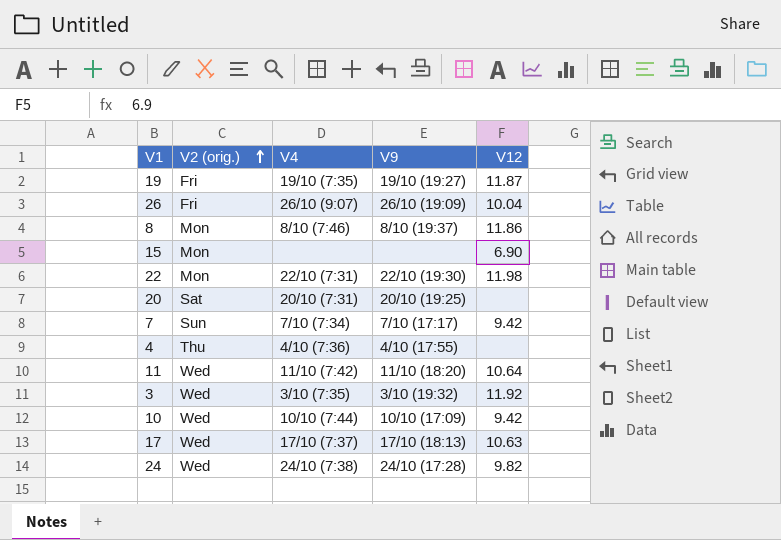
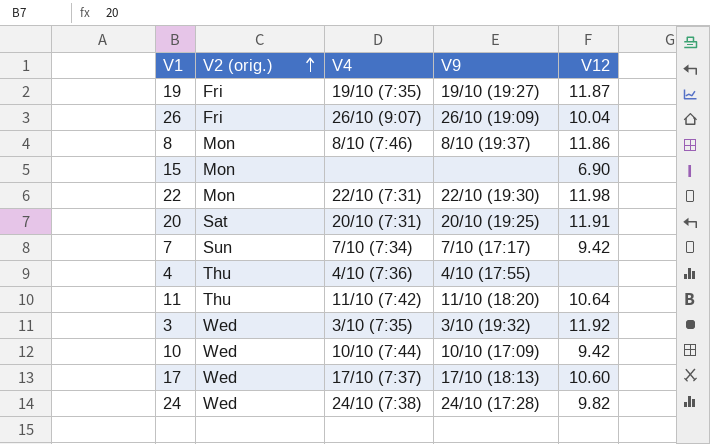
20 | V12: none -> 11.91
11 | V2 (orig.): Wed -> Thu
17 | V12: 10.63 -> 10.60

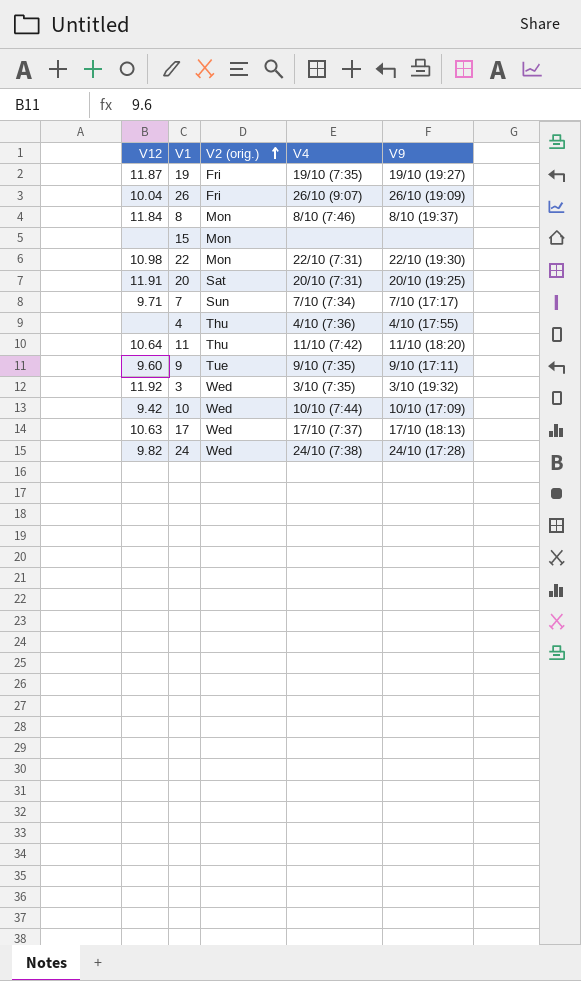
column V12 | position: 5 -> 1
8 | V12: 11.86 -> 11.84
15 | V12: 6.90 -> none
22 | V12: 11.98 -> 10.98
7 | V12: 9.42 -> 9.71
row 9: none -> 9.60 | Tue | 9/10 (7:35) | 9/10 (17:11)
17 | V12: 10.60 -> 10.63

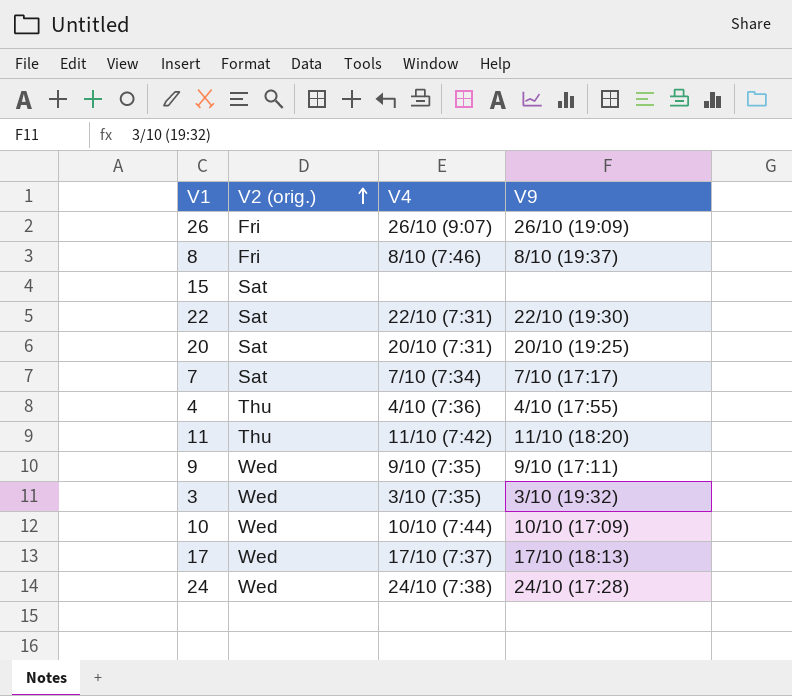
column V12 | position: 1 -> none
row 19: 11.87 | Fri | 19/10 (7:35) | 19/10 (19:27) -> none
8 | V2 (orig.): Mon -> Fri
15 | V2 (orig.): Mon -> Sat
22 | V2 (orig.): Mon -> Sat
7 | V2 (orig.): Sun -> Sat
9 | V2 (orig.): Tue -> Wed

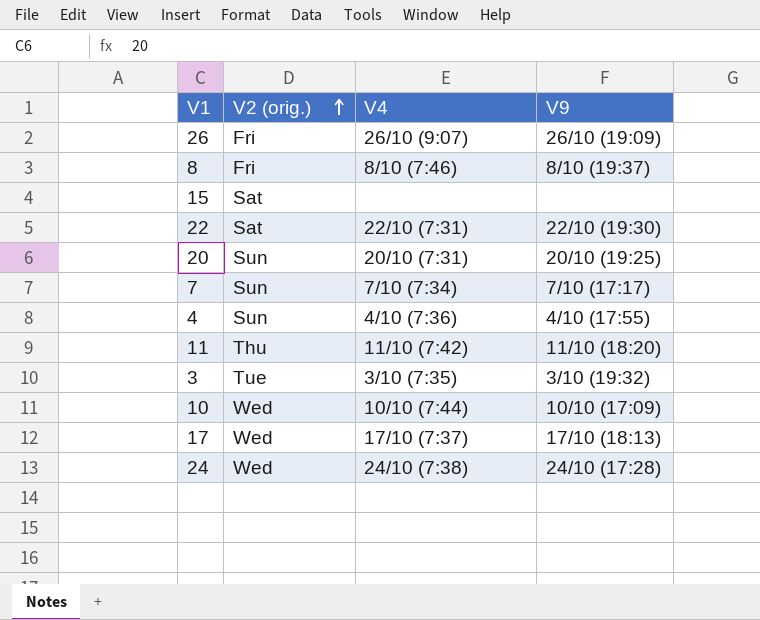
row 9: Wed | 9/10 (7:35) | 9/10 (17:11) -> none
20 | V2 (orig.): Sat -> Sun
7 | V2 (orig.): Sat -> Sun
4 | V2 (orig.): Thu -> Sun
3 | V2 (orig.): Wed -> Tue

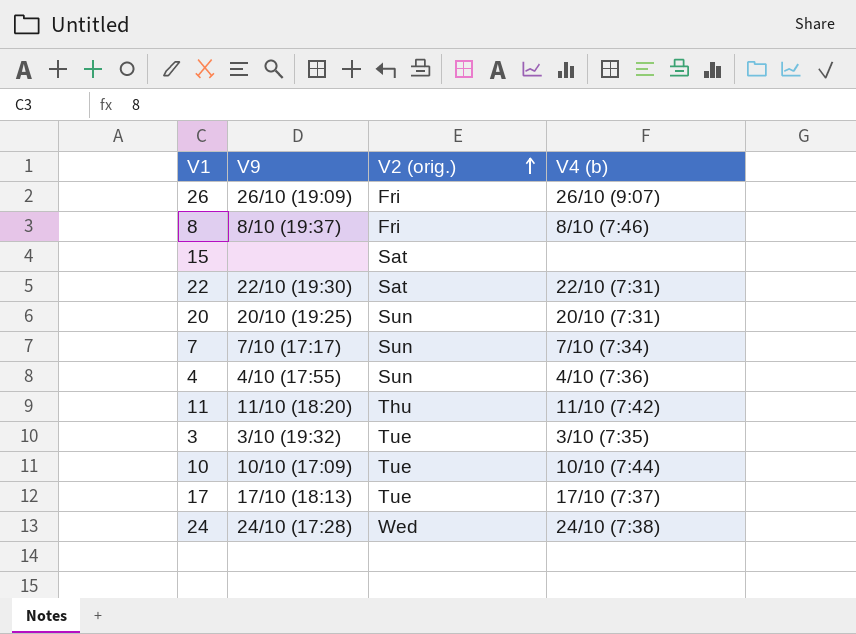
column V9 | position: 4 -> 2
column name: V4 -> V4 (b)
10 | V2 (orig.): Wed -> Tue
17 | V2 (orig.): Wed -> Tue

